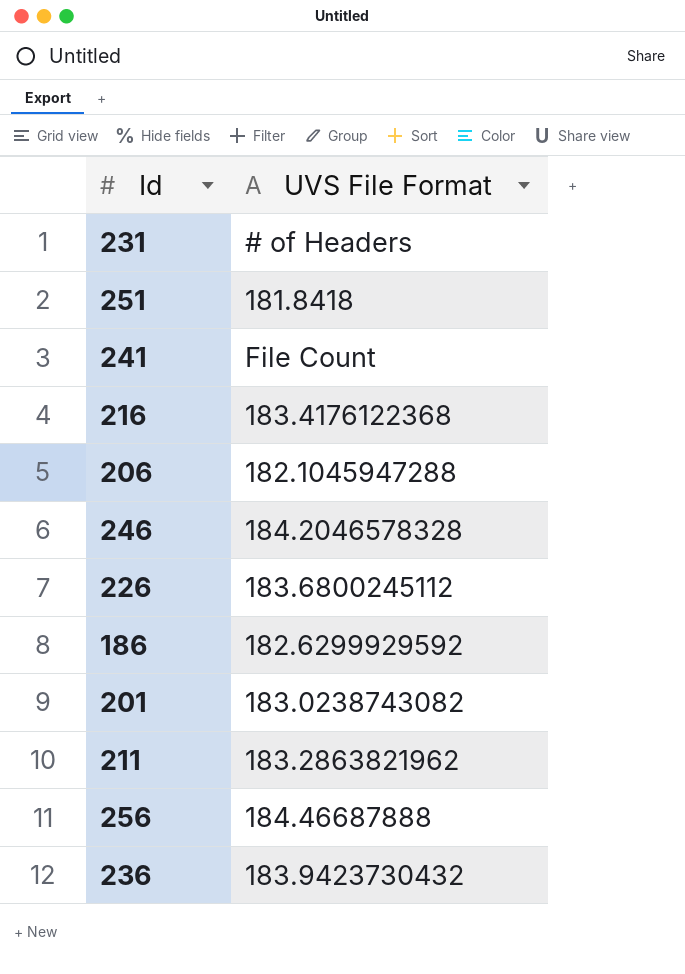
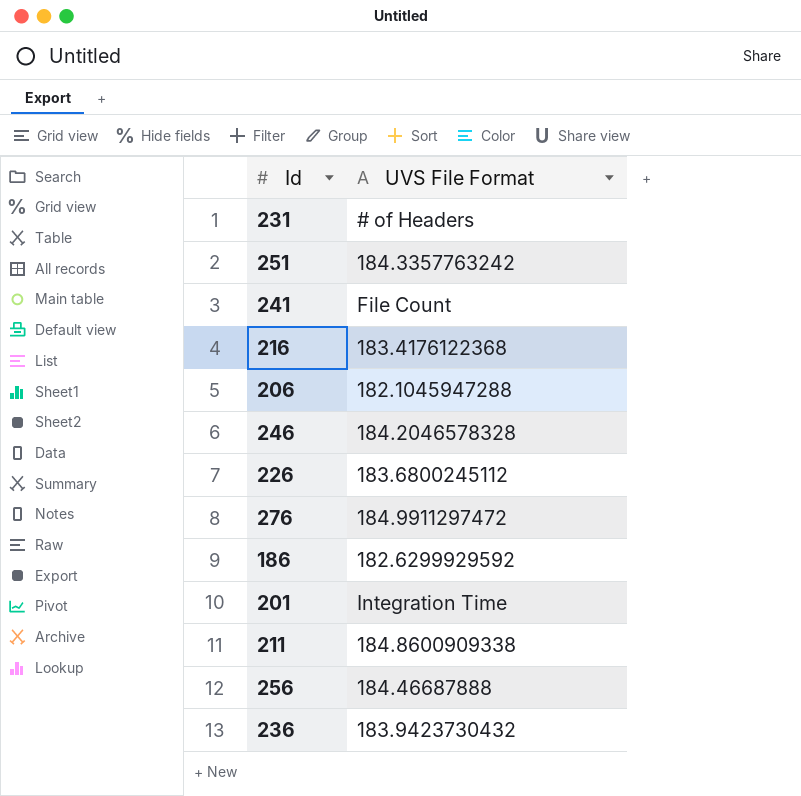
251 | UVS File Format: 181.8418 -> 184.3357763242
row 276: none -> 184.9911297472
201 | UVS File Format: 183.0238743082 -> Integration Time
211 | UVS File Format: 183.2863821962 -> 184.8600909338

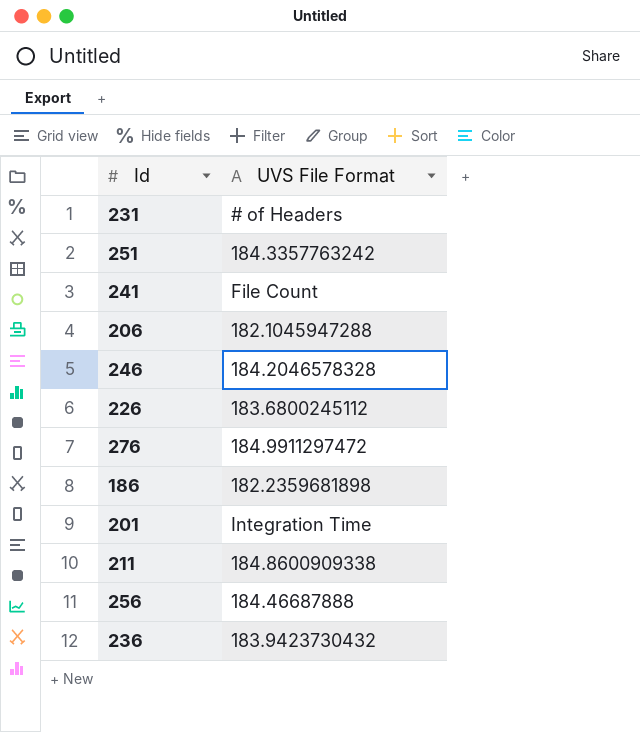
row 216: 183.4176122368 -> none
186 | UVS File Format: 182.6299929592 -> 182.2359681898

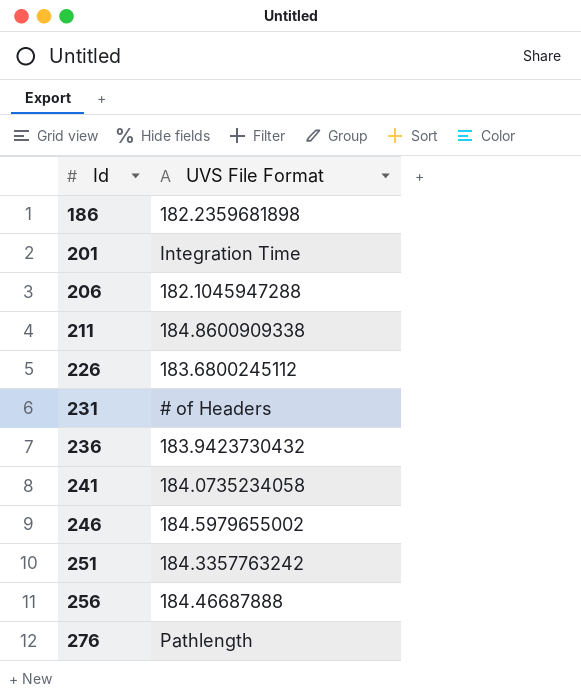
row order: none -> Id ascending
241 | UVS File Format: File Count -> 184.0735234058
246 | UVS File Format: 184.2046578328 -> 184.5979655002
276 | UVS File Format: 184.9911297472 -> Pathlength

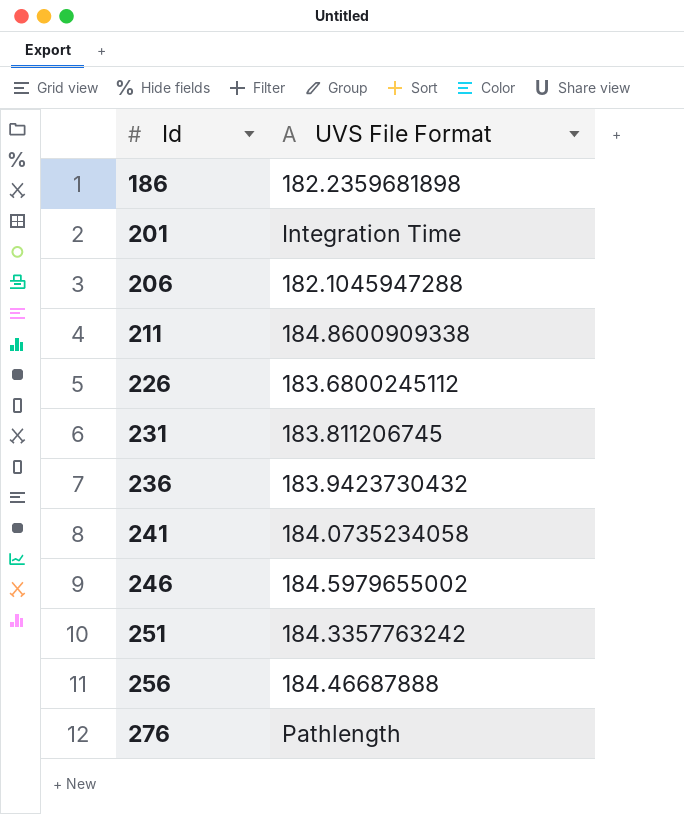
231 | UVS File Format: # of Headers -> 183.811206745

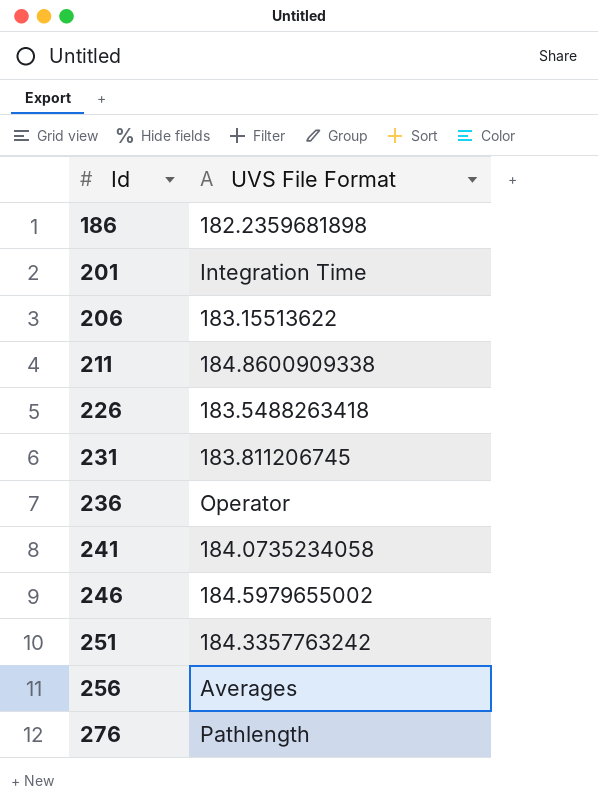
206 | UVS File Format: 182.1045947288 -> 183.15513622
226 | UVS File Format: 183.6800245112 -> 183.5488263418
236 | UVS File Format: 183.9423730432 -> Operator
256 | UVS File Format: 184.46687888 -> Averages

